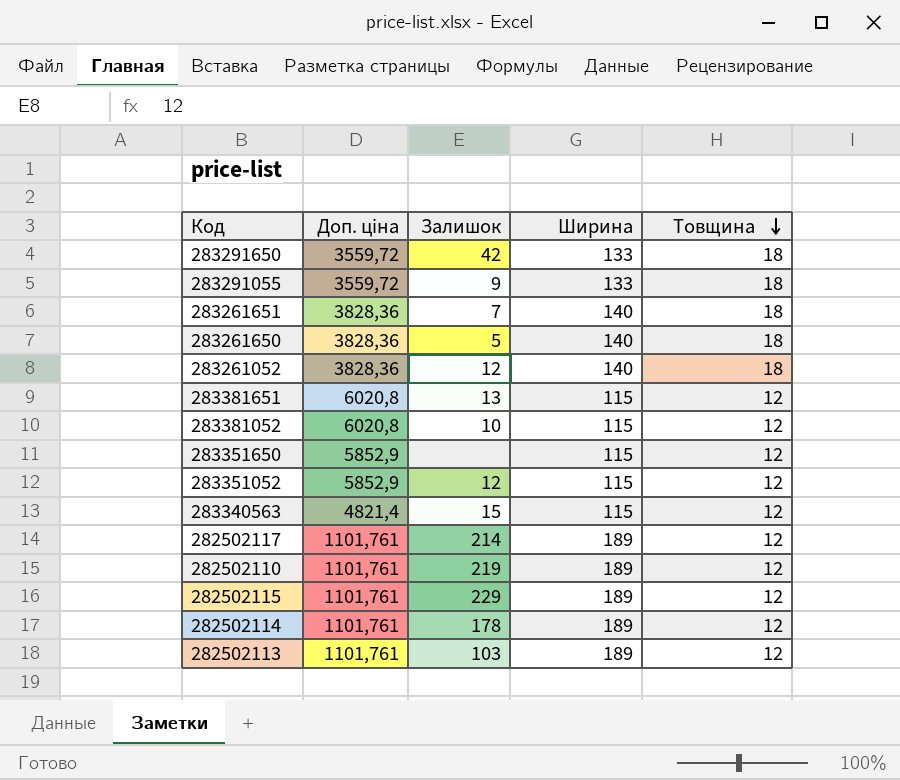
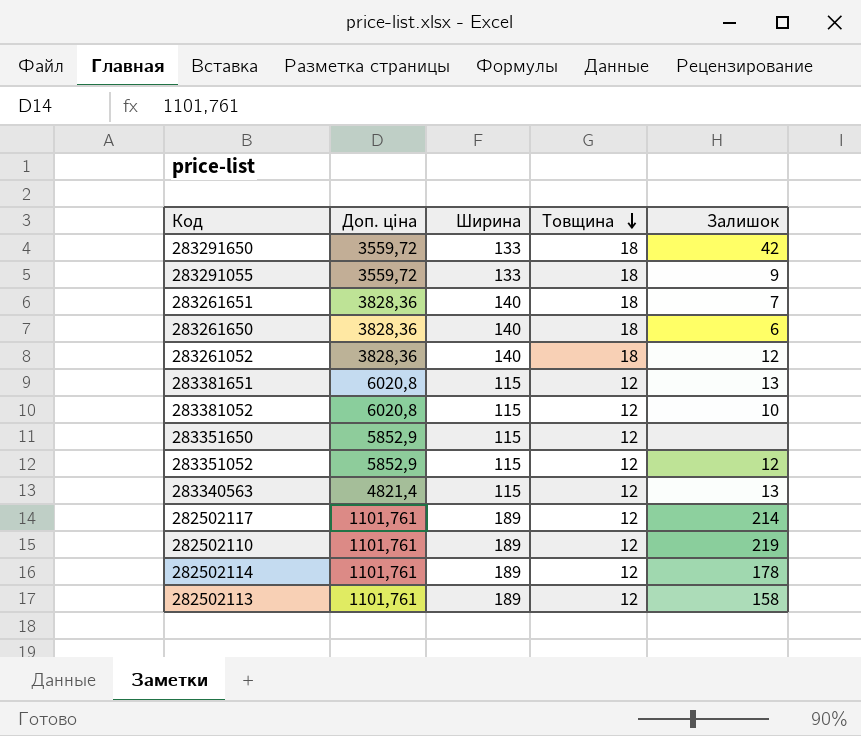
column Залишок | position: 3 -> 5
row 282502115: 1101,761 | 229 | 189 | 12 -> none
283261650 | Залишок: 5 -> 6
283340563 | Залишок: 15 -> 13
282502113 | Залишок: 103 -> 158

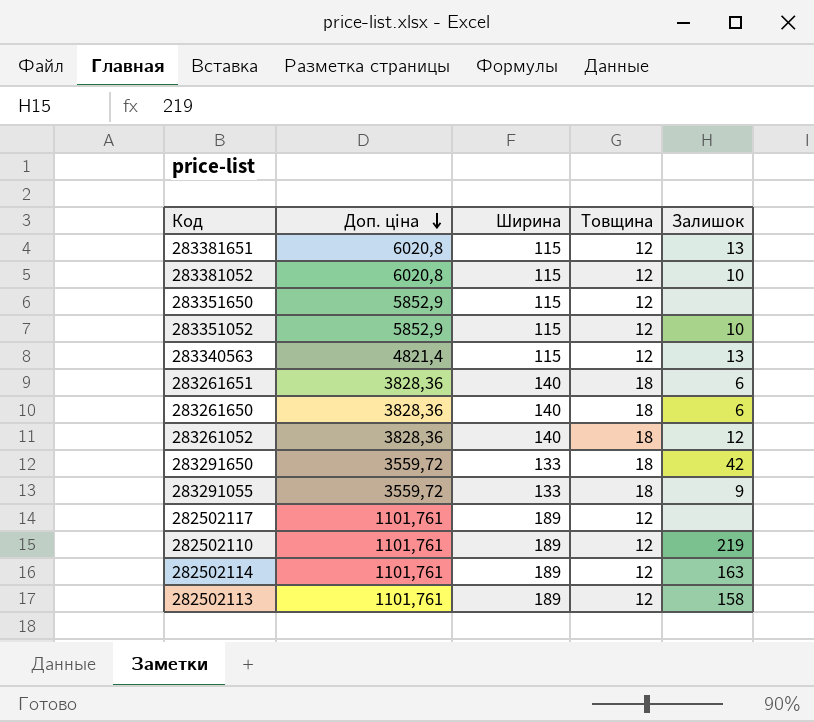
row order: Товщина descending -> Доп. ціна descending
283351052 | Залишок: 12 -> 10
283261651 | Залишок: 7 -> 6
282502117 | Залишок: 214 -> none
282502114 | Залишок: 178 -> 163

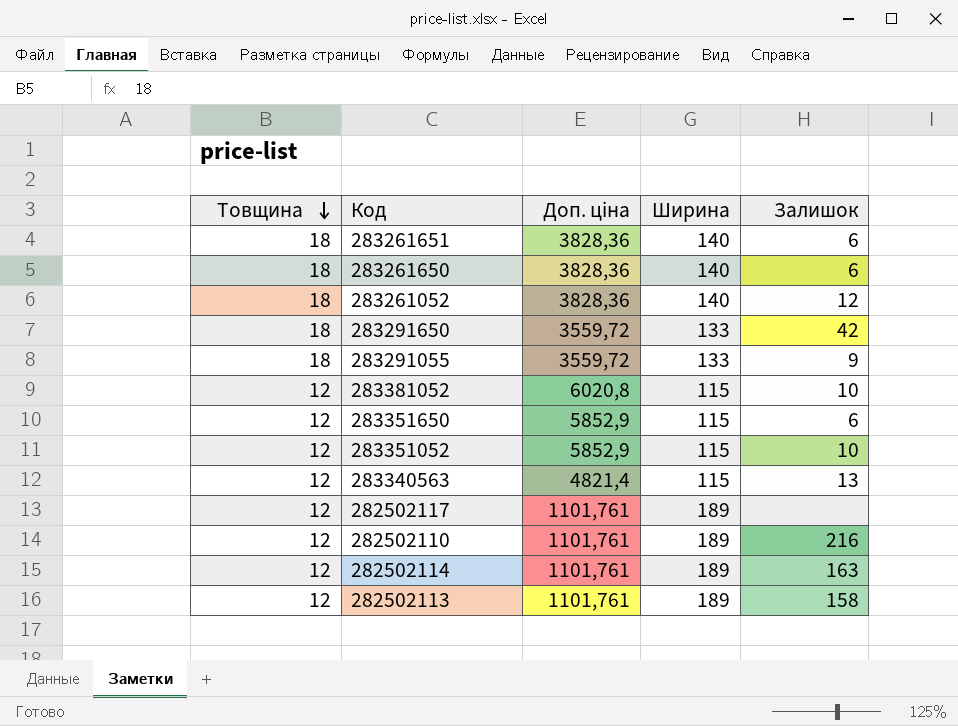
row order: Доп. ціна descending -> Товщина descending
column Товщина | position: 4 -> 1
row 283381651: 6020,8 | 115 | 12 | 13 -> none
283351650 | Залишок: none -> 6
282502110 | Залишок: 219 -> 216

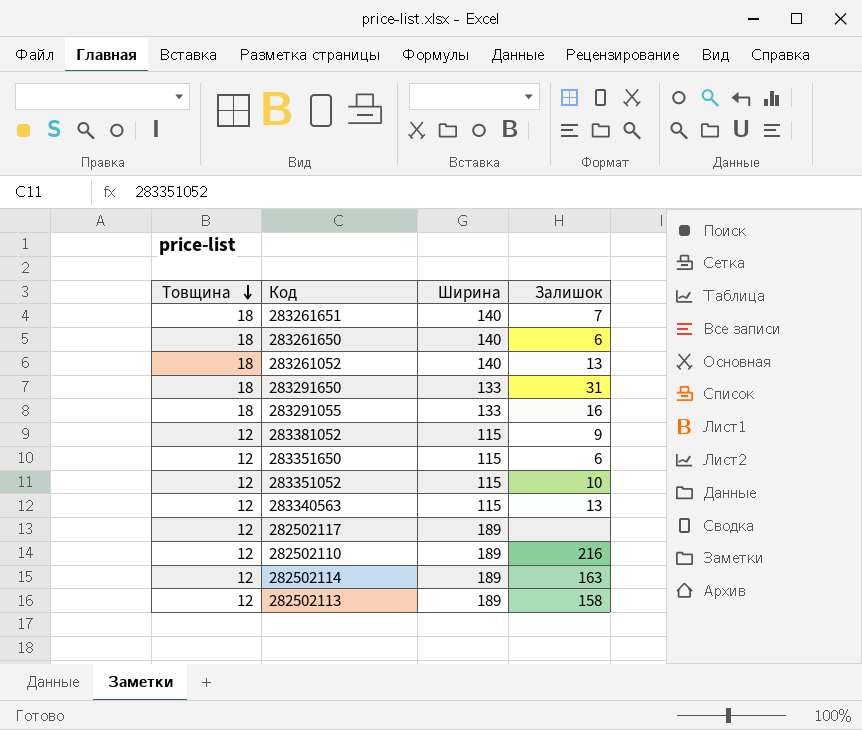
column Доп. ціна | position: 3 -> none
283261651 | Залишок: 6 -> 7
283261052 | Залишок: 12 -> 13
283291650 | Залишок: 42 -> 31
283291055 | Залишок: 9 -> 16
283381052 | Залишок: 10 -> 9

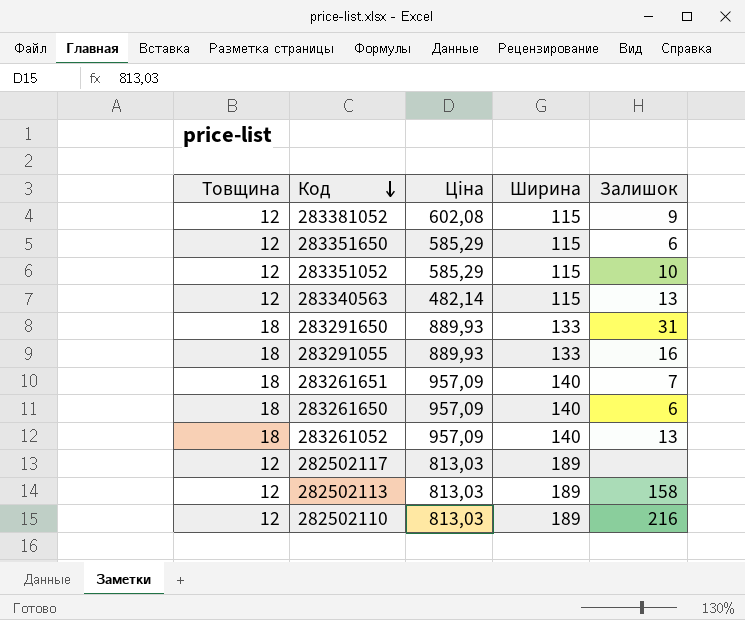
row order: Товщина descending -> Код descending
column Ціна | position: none -> 3
row 282502114: 12 | 189 | 163 -> none

